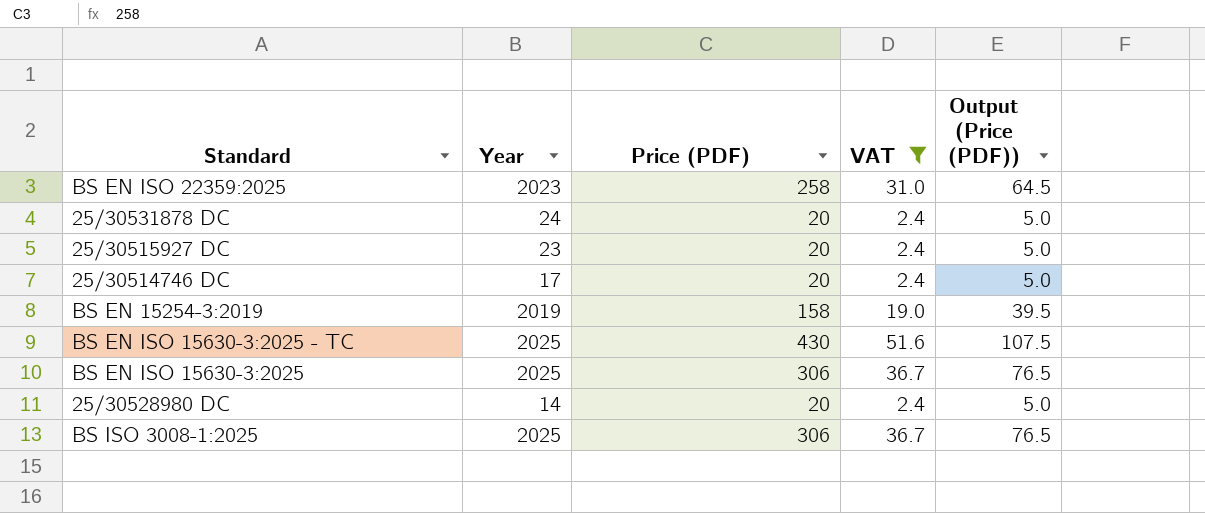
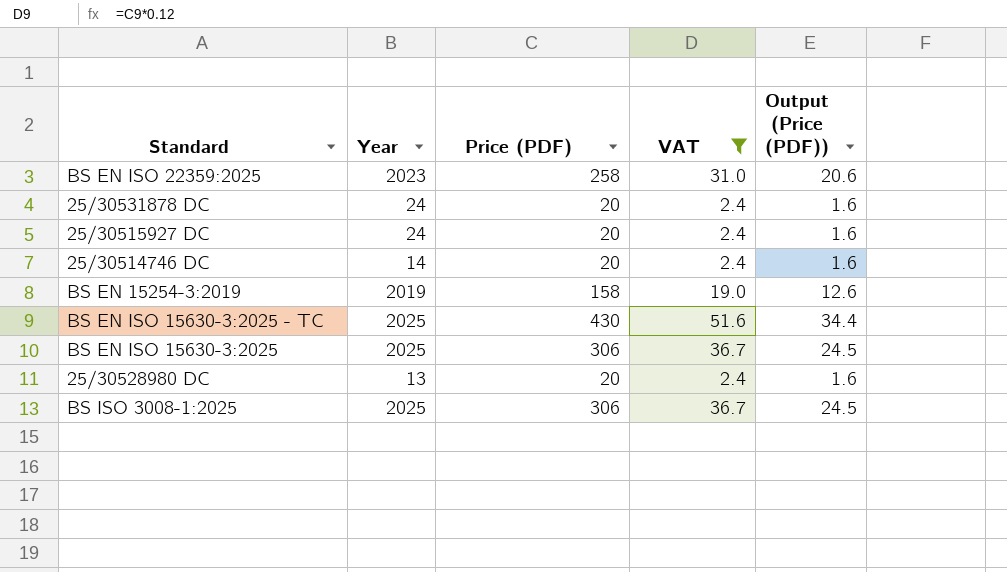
column Output (Price (PDF)) | formula: [Price (PDF)] * 0.25 -> [Price (PDF)] * 0.08
25/30515927 DC | Year: 23 -> 24
25/30514746 DC | Year: 17 -> 14
25/30528980 DC | Year: 14 -> 13

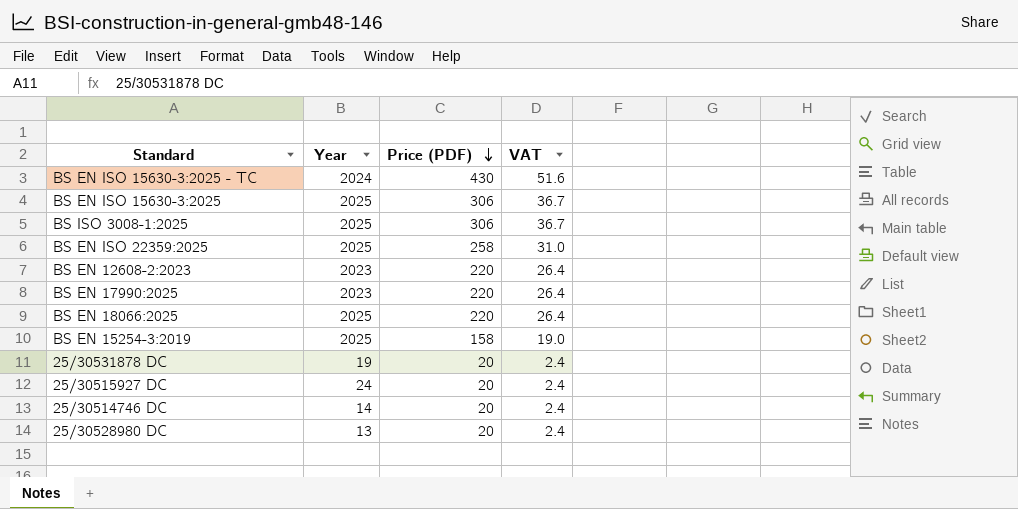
filter: VAT != 26.4 -> none
row order: none -> Price (PDF) descending
column Output (Price (PDF)) | formula: [Price (PDF)] * 0.08 -> none
BS EN ISO 15630-3:2025 - TC | Year: 2025 -> 2024
BS EN ISO 22359:2025 | Year: 2023 -> 2025
BS EN 15254-3:2019 | Year: 2019 -> 2025
25/30531878 DC | Year: 24 -> 19

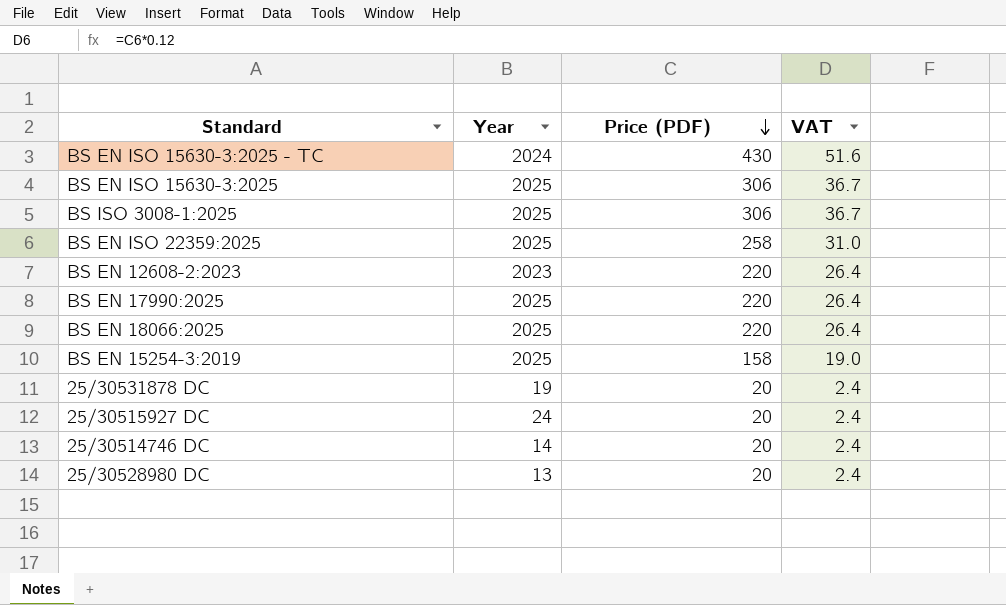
BS EN 17990:2025 | Year: 2023 -> 2025

